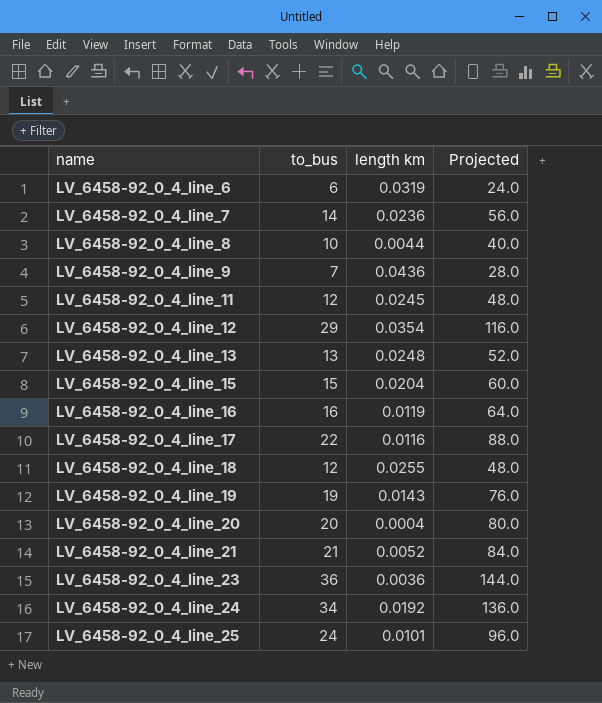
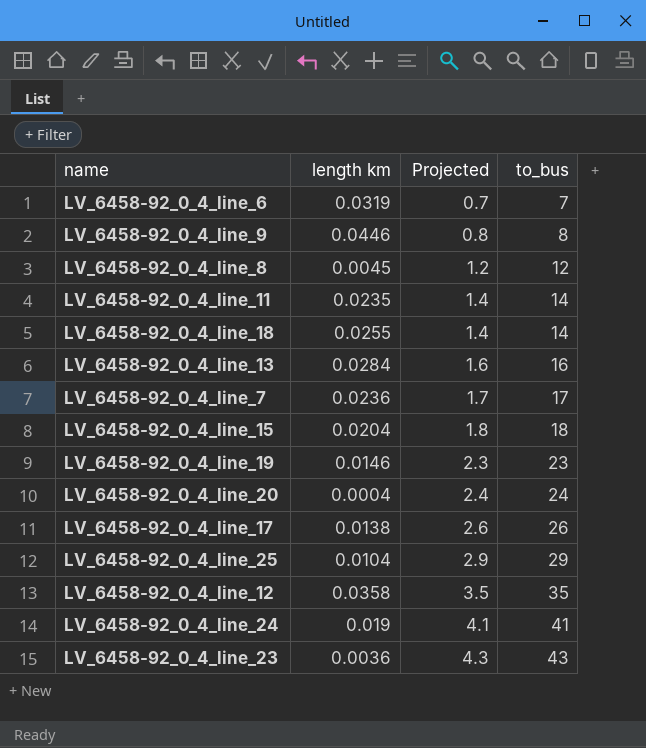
row order: name ascending -> Projected ascending
column Projected | formula: [to_bus] * 4 -> [to_bus] * 0.1
column to_bus | position: 2 -> 4
row LV_6458-92_0_4_line_16: 16 | 0.0119 | 64.0 -> none
row LV_6458-92_0_4_line_21: 21 | 0.0052 | 84.0 -> none
LV_6458-92_0_4_line_6 | to_bus: 6 -> 7
LV_6458-92_0_4_line_9 | length km: 0.0436 -> 0.0446
LV_6458-92_0_4_line_9 | to_bus: 7 -> 8
LV_6458-92_0_4_line_8 | length km: 0.0044 -> 0.0045
LV_6458-92_0_4_line_8 | to_bus: 10 -> 12
LV_6458-92_0_4_line_11 | length km: 0.0245 -> 0.0235
LV_6458-92_0_4_line_11 | to_bus: 12 -> 14
LV_6458-92_0_4_line_18 | to_bus: 12 -> 14
LV_6458-92_0_4_line_13 | length km: 0.0248 -> 0.0284
LV_6458-92_0_4_line_13 | to_bus: 13 -> 16
LV_6458-92_0_4_line_7 | to_bus: 14 -> 17
LV_6458-92_0_4_line_15 | to_bus: 15 -> 18
LV_6458-92_0_4_line_19 | length km: 0.0143 -> 0.0146
LV_6458-92_0_4_line_19 | to_bus: 19 -> 23
LV_6458-92_0_4_line_20 | to_bus: 20 -> 24
LV_6458-92_0_4_line_17 | length km: 0.0116 -> 0.0138
LV_6458-92_0_4_line_17 | to_bus: 22 -> 26
LV_6458-92_0_4_line_25 | length km: 0.0101 -> 0.0104
LV_6458-92_0_4_line_25 | to_bus: 24 -> 29
LV_6458-92_0_4_line_12 | length km: 0.0354 -> 0.0358
LV_6458-92_0_4_line_12 | to_bus: 29 -> 35
LV_6458-92_0_4_line_24 | length km: 0.0192 -> 0.019
LV_6458-92_0_4_line_24 | to_bus: 34 -> 41
LV_6458-92_0_4_line_23 | to_bus: 36 -> 43

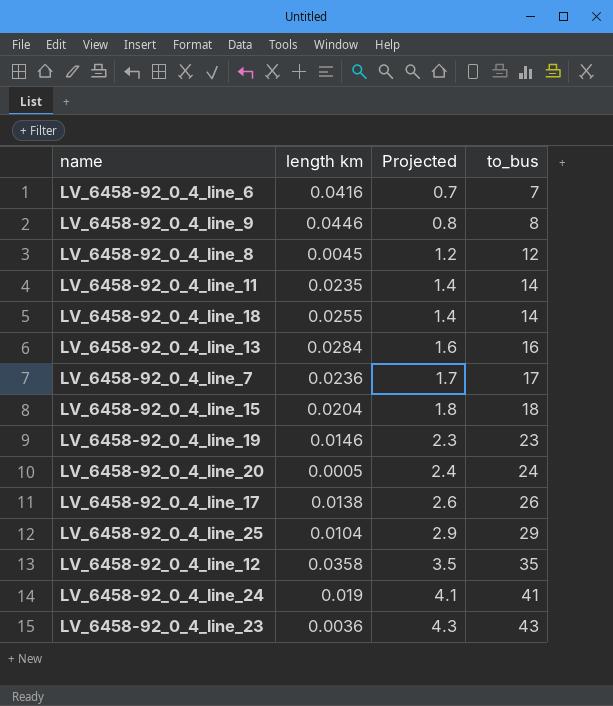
LV_6458-92_0_4_line_6 | length km: 0.0319 -> 0.0416
LV_6458-92_0_4_line_20 | length km: 0.0004 -> 0.0005

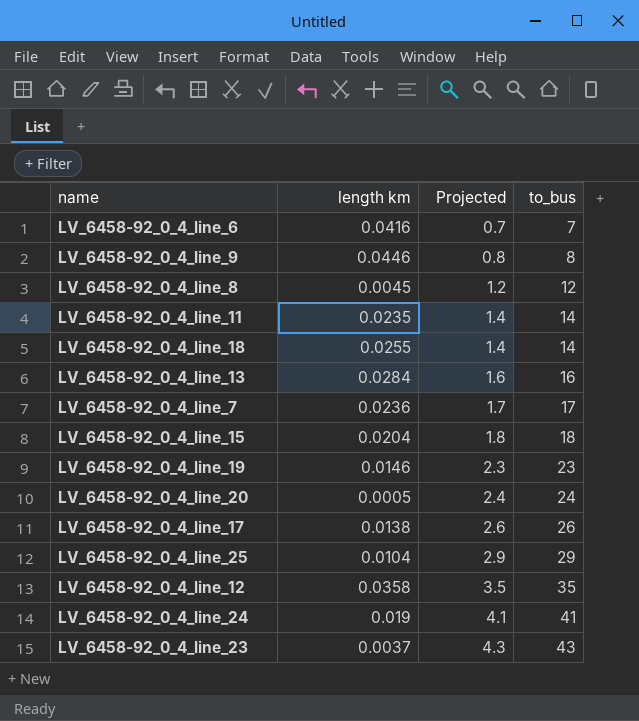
LV_6458-92_0_4_line_23 | length km: 0.0036 -> 0.0037

